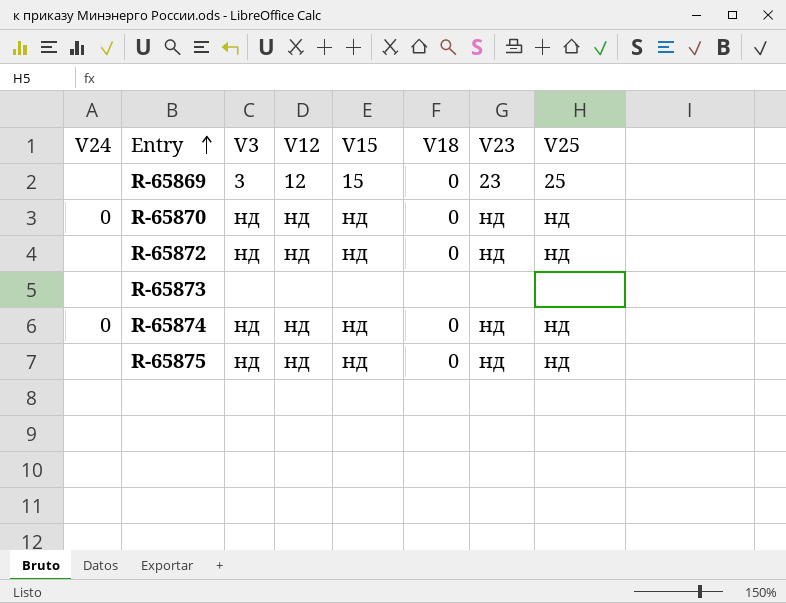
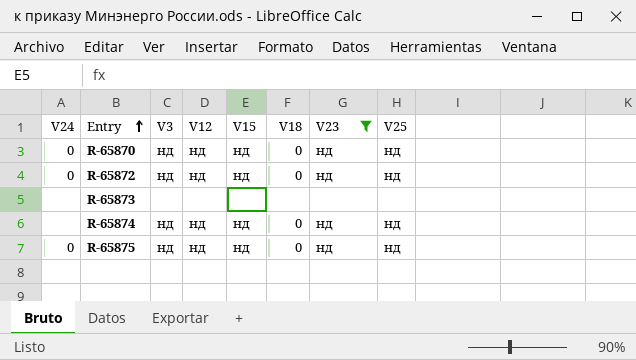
filter: none -> V23 != 23
R-65872 | V24: none -> 0
R-65874 | V24: 0 -> none
R-65875 | V24: none -> 0

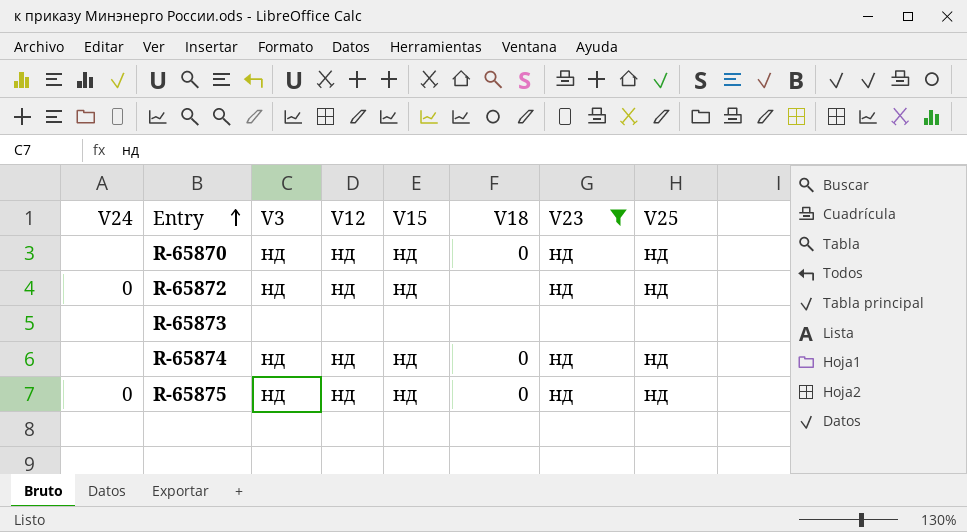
R-65870 | V24: 0 -> none
R-65872 | V18: 0 -> none

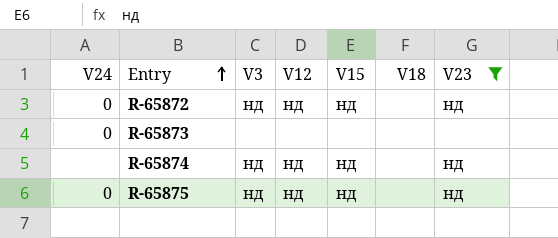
column V25 | position: 8 -> none
row R-65870: none | нд | нд | нд | 0 | нд | нд -> none
R-65873 | V24: none -> 0
R-65874 | V18: 0 -> none
R-65875 | V18: 0 -> none

